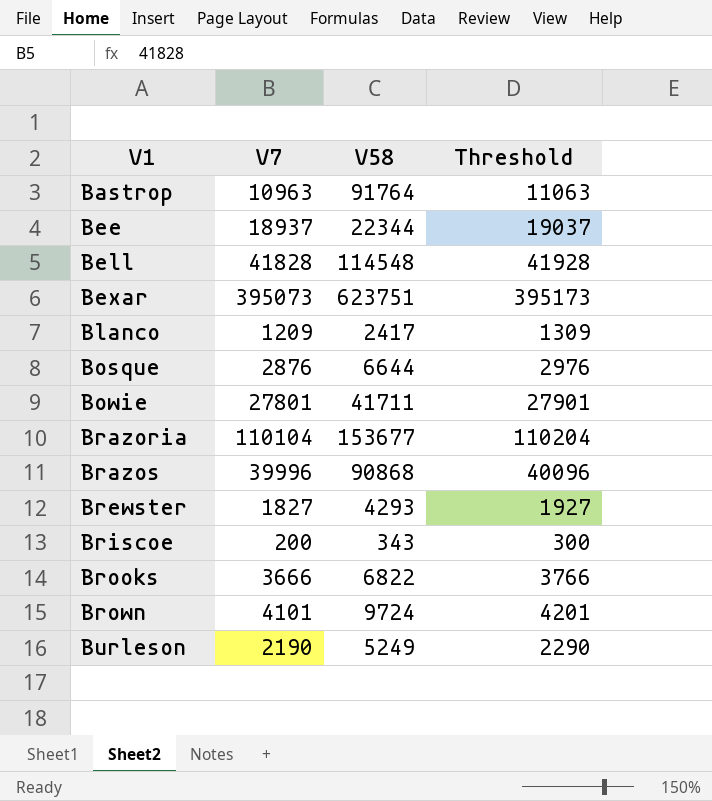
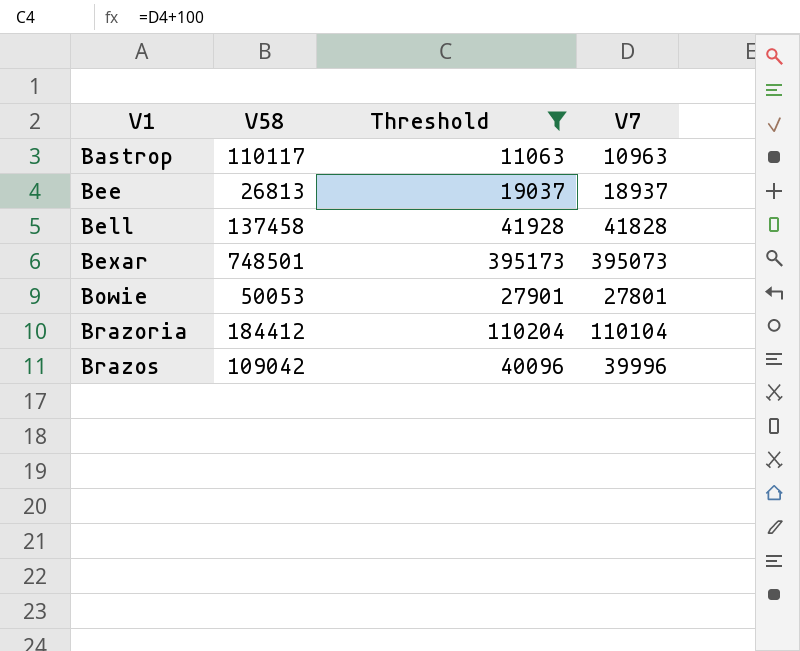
filter: none -> Threshold >= 11063
column V7 | position: 2 -> 4
Bastrop | V58: 91764 -> 110117
Bee | V58: 22344 -> 26813
Bell | V58: 114548 -> 137458
Bexar | V58: 623751 -> 748501
Bowie | V58: 41711 -> 50053
Brazoria | V58: 153677 -> 184412
Brazos | V58: 90868 -> 109042

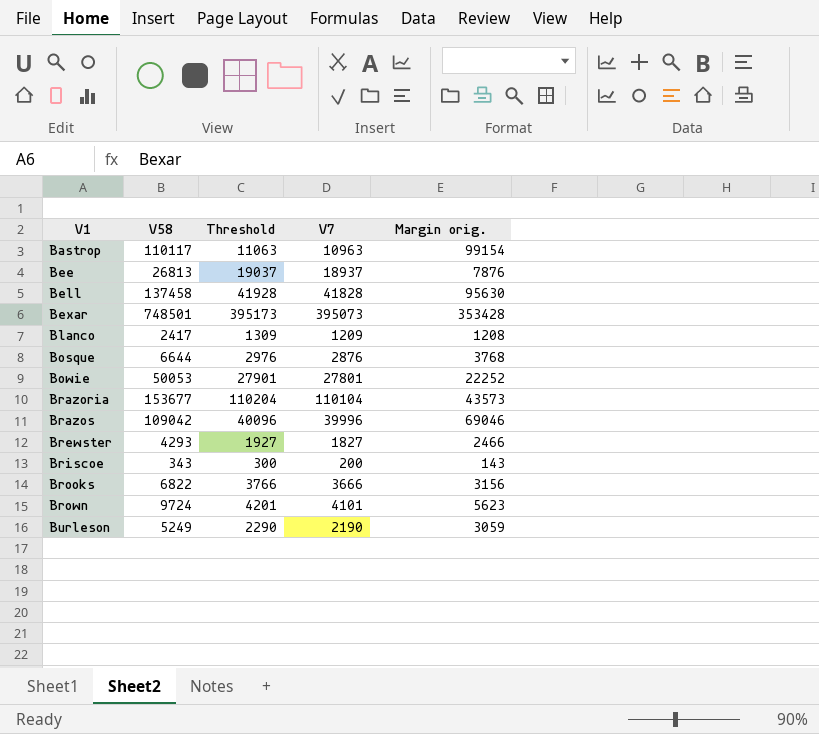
filter: Threshold >= 11063 -> none
column Margin orig. | formula: none -> [V58] - [V7]
Brazoria | V58: 184412 -> 153677

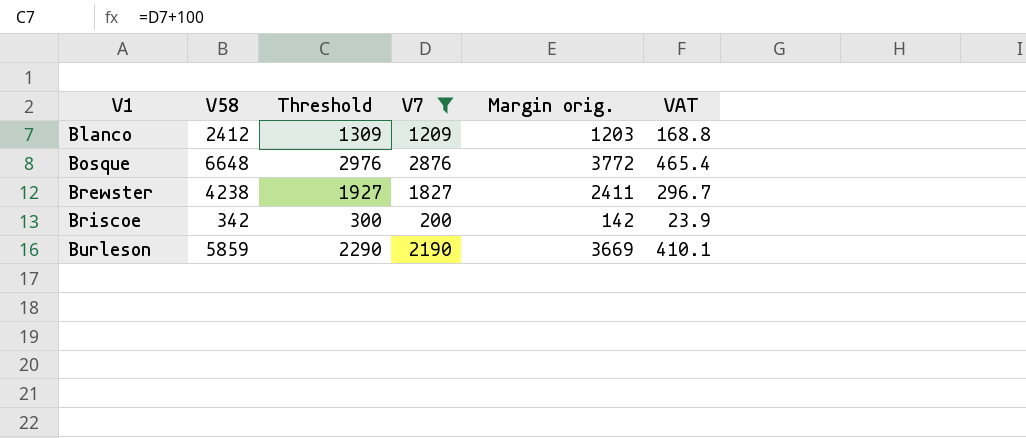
filter: none -> V7 <= 2876
column VAT | formula: none -> [V58] * 0.07
Blanco | V58: 2417 -> 2412
Blanco | Margin orig.: 1208 -> 1203
Bosque | V58: 6644 -> 6648
Bosque | Margin orig.: 3768 -> 3772
Brewster | V58: 4293 -> 4238
Brewster | Margin orig.: 2466 -> 2411
Briscoe | V58: 343 -> 342
Briscoe | Margin orig.: 143 -> 142
Burleson | V58: 5249 -> 5859
Burleson | Margin orig.: 3059 -> 3669

